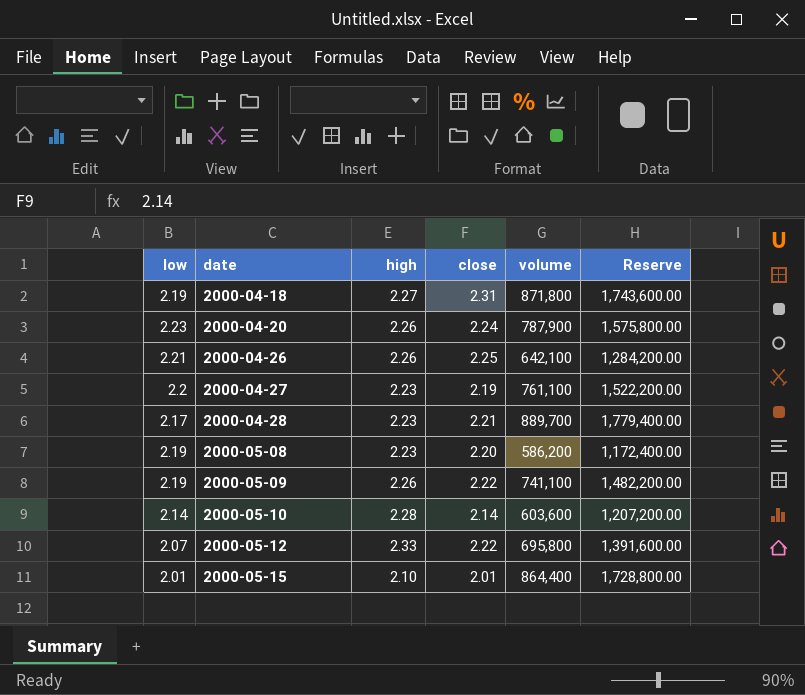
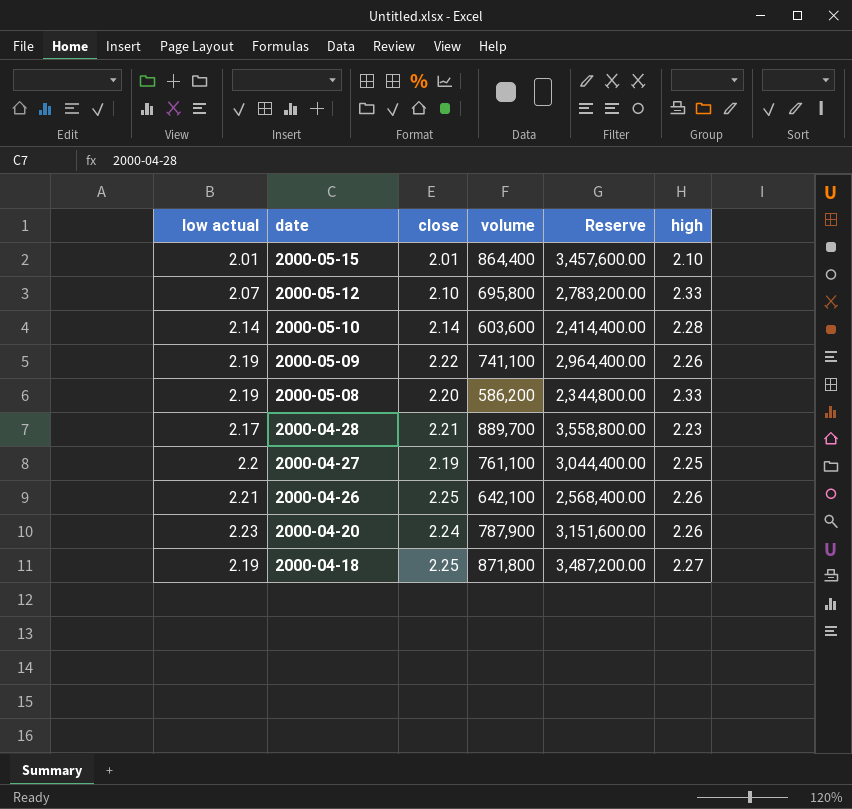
row order: date ascending -> date descending
column name: low -> low actual
column Reserve | formula: [volume] * 2 -> [volume] * 4
column high | position: 3 -> 6
2000-05-12 | close: 2.22 -> 2.10
2000-05-08 | high: 2.23 -> 2.33
2000-04-27 | high: 2.23 -> 2.25
2000-04-18 | close: 2.31 -> 2.25

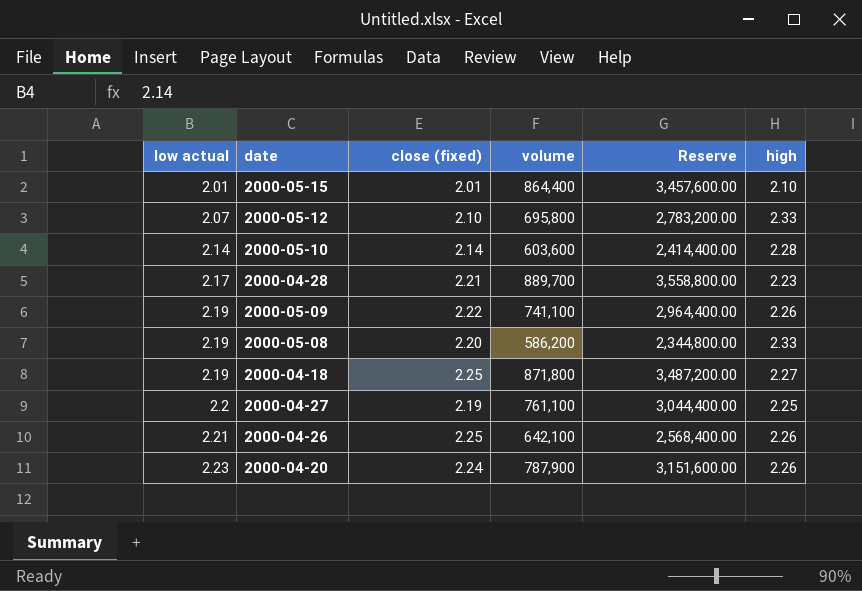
row order: date descending -> low actual ascending
column name: close -> close (fixed)

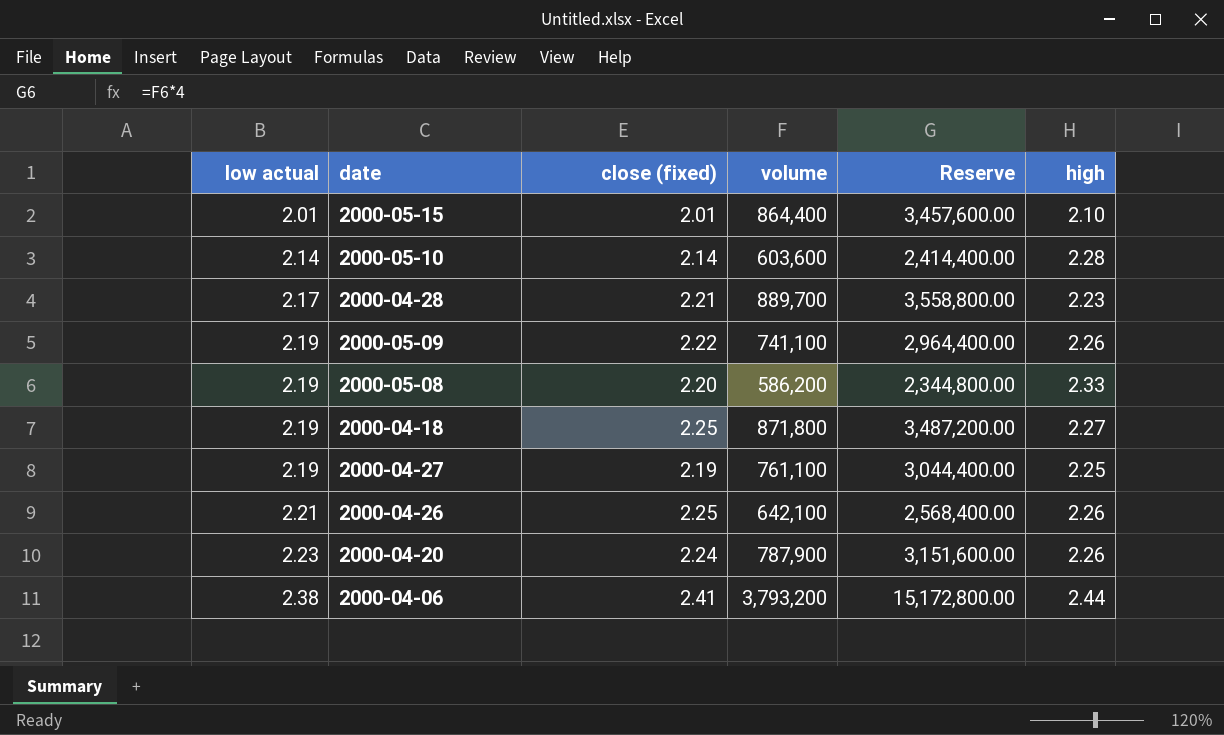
row 2000-05-12: 2.07 | 2.10 | 695,800 | 2,783,200.00 | 2.33 -> none
2000-04-27 | low actual: 2.2 -> 2.19
row 2000-04-06: none -> 2.38 | 2.41 | 3,793,200 | 15,172,800.00 | 2.44

